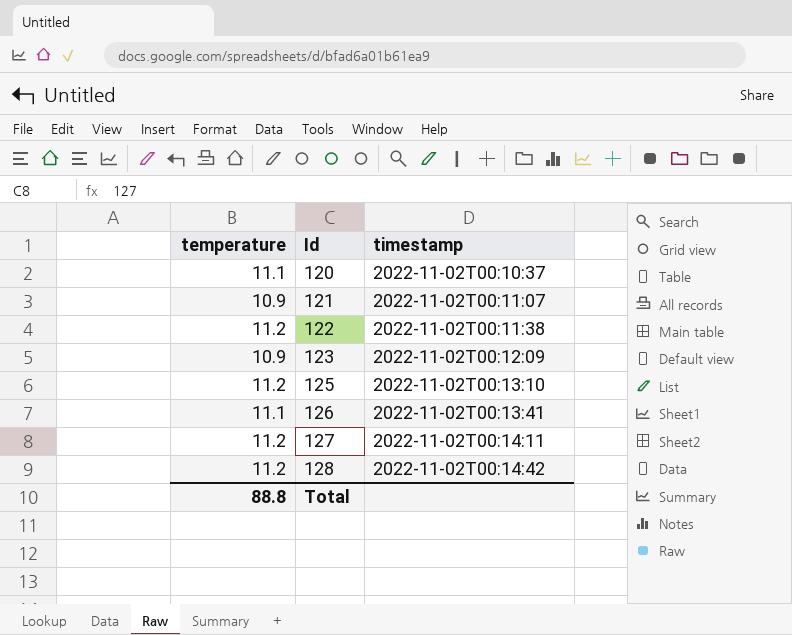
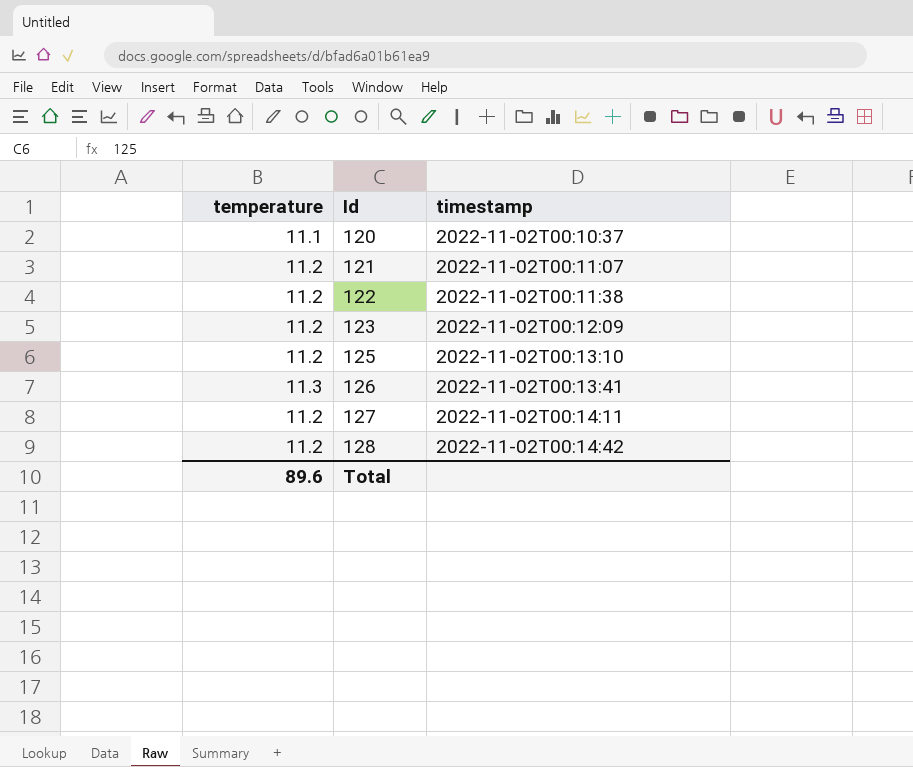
121 | temperature: 10.9 -> 11.2
123 | temperature: 10.9 -> 11.2
126 | temperature: 11.1 -> 11.3
Total | temperature: 88.8 -> 89.6

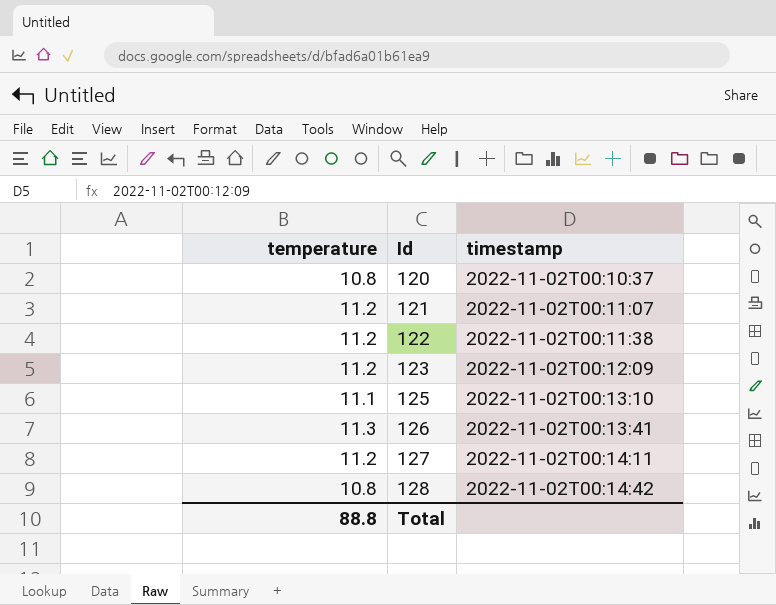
120 | temperature: 11.1 -> 10.8
125 | temperature: 11.2 -> 11.1
128 | temperature: 11.2 -> 10.8
Total | temperature: 89.6 -> 88.8

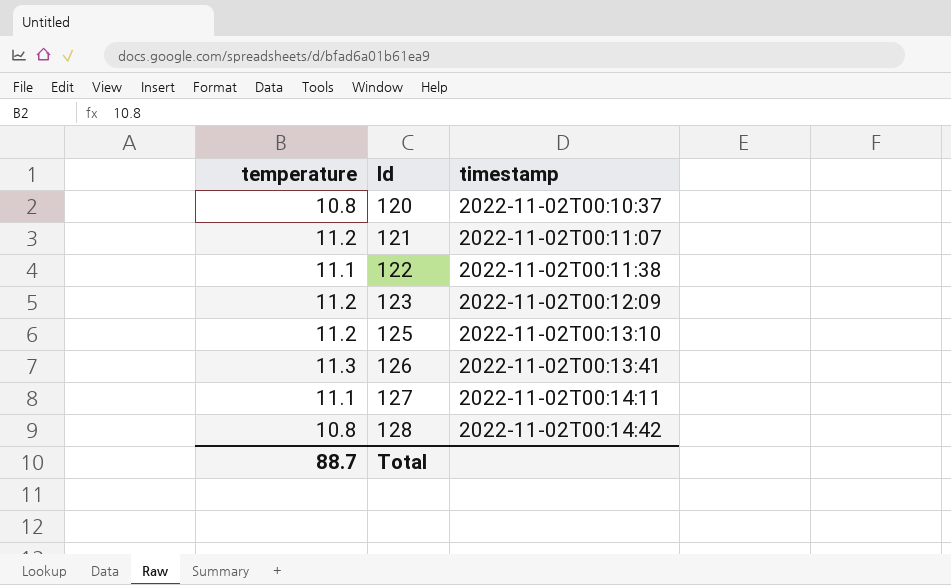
122 | temperature: 11.2 -> 11.1
125 | temperature: 11.1 -> 11.2
127 | temperature: 11.2 -> 11.1
Total | temperature: 88.8 -> 88.7

